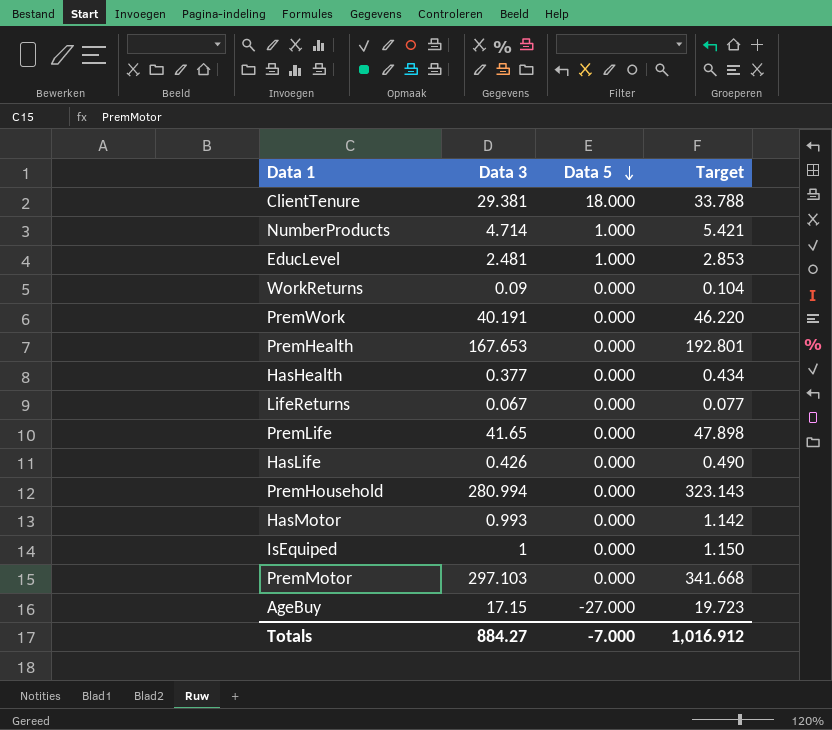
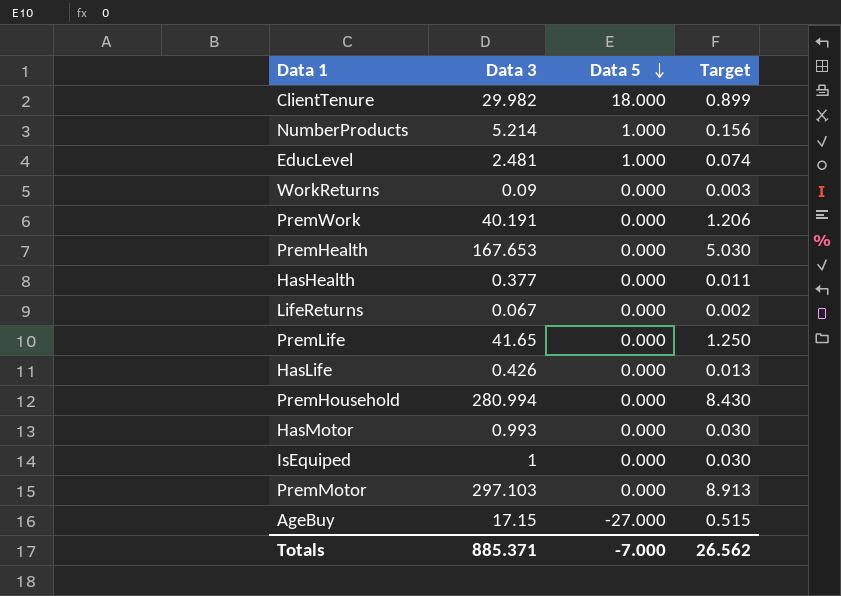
column Target | formula: [Data 3] * 1.15 -> [Data 3] * 0.03
ClientTenure | Data 3: 29.381 -> 29.982
NumberProducts | Data 3: 4.714 -> 5.214
Totals | Data 3: 884.27 -> 885.371
Totals | Target: 1,016.912 -> 26.562

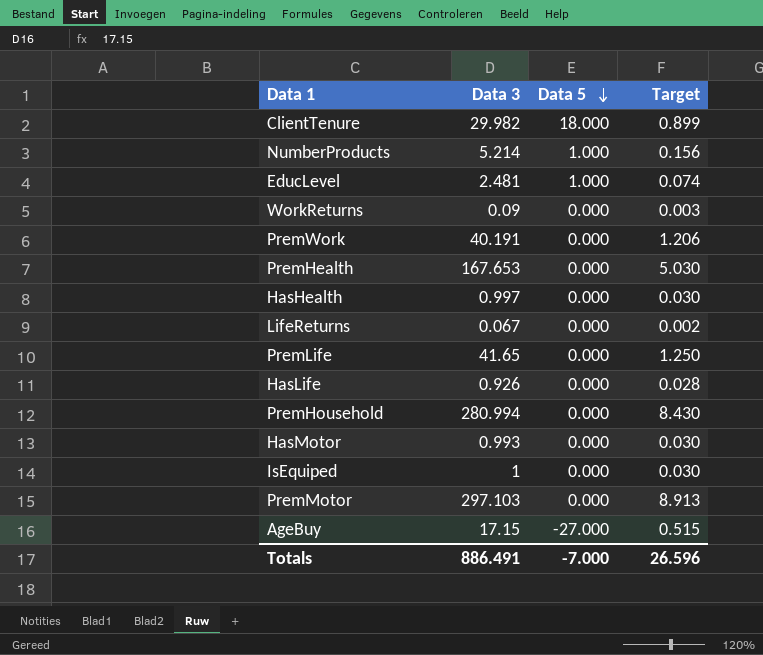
HasHealth | Data 3: 0.377 -> 0.997
HasHealth | Target: 0.011 -> 0.030
HasLife | Data 3: 0.426 -> 0.926
HasLife | Target: 0.013 -> 0.028
Totals | Data 3: 885.371 -> 886.491
Totals | Target: 26.562 -> 26.596

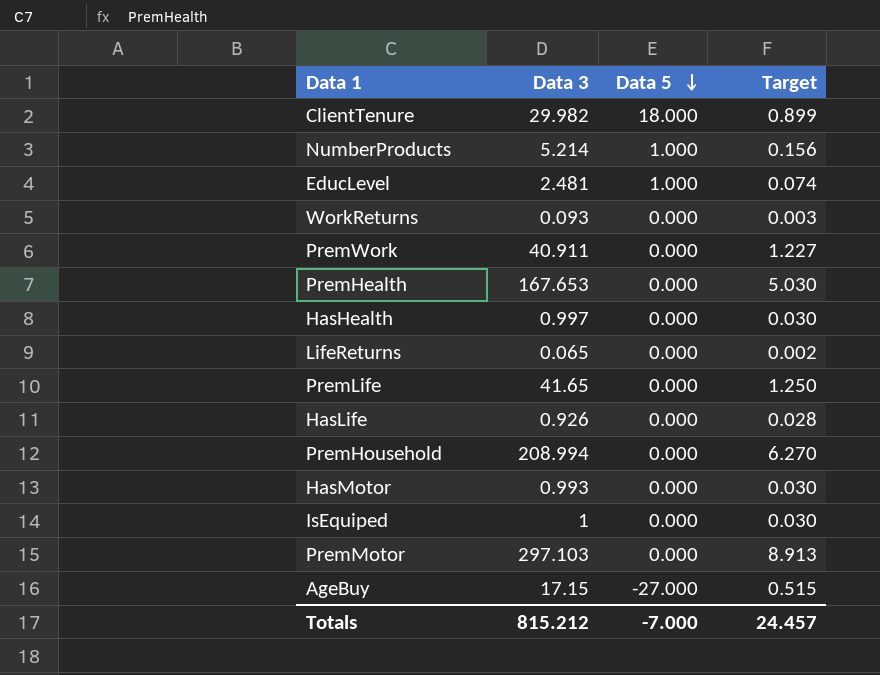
WorkReturns | Data 3: 0.09 -> 0.093
PremWork | Data 3: 40.191 -> 40.911
PremWork | Target: 1.206 -> 1.227
LifeReturns | Data 3: 0.067 -> 0.065
PremHousehold | Data 3: 280.994 -> 208.994
PremHousehold | Target: 8.430 -> 6.270
Totals | Data 3: 886.491 -> 815.212
Totals | Target: 26.596 -> 24.457

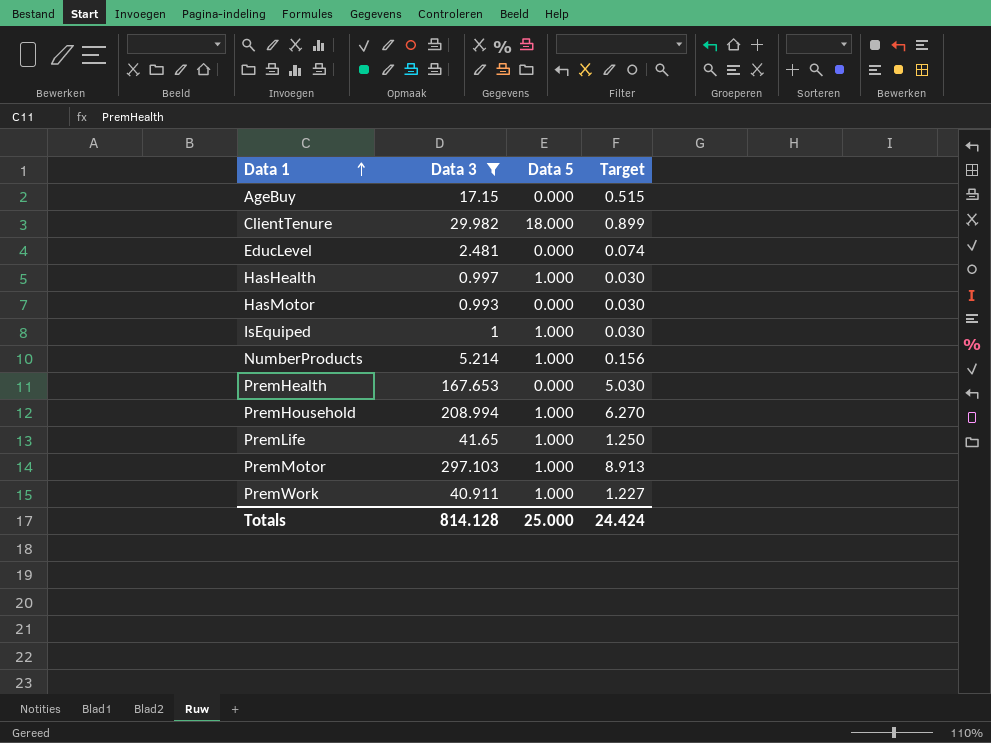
filter: none -> Data 3 >= 0.993
row order: Data 5 descending -> Data 1 ascending
AgeBuy | Data 5: -27.000 -> 0.000
EducLevel | Data 5: 1.000 -> 0.000
HasHealth | Data 5: 0.000 -> 1.000
IsEquiped | Data 5: 0.000 -> 1.000
PremHousehold | Data 5: 0.000 -> 1.000
PremLife | Data 5: 0.000 -> 1.000
PremMotor | Data 5: 0.000 -> 1.000
PremWork | Data 5: 0.000 -> 1.000
Totals | Data 3: 815.212 -> 814.128
Totals | Data 5: -7.000 -> 25.000
Totals | Target: 24.457 -> 24.424

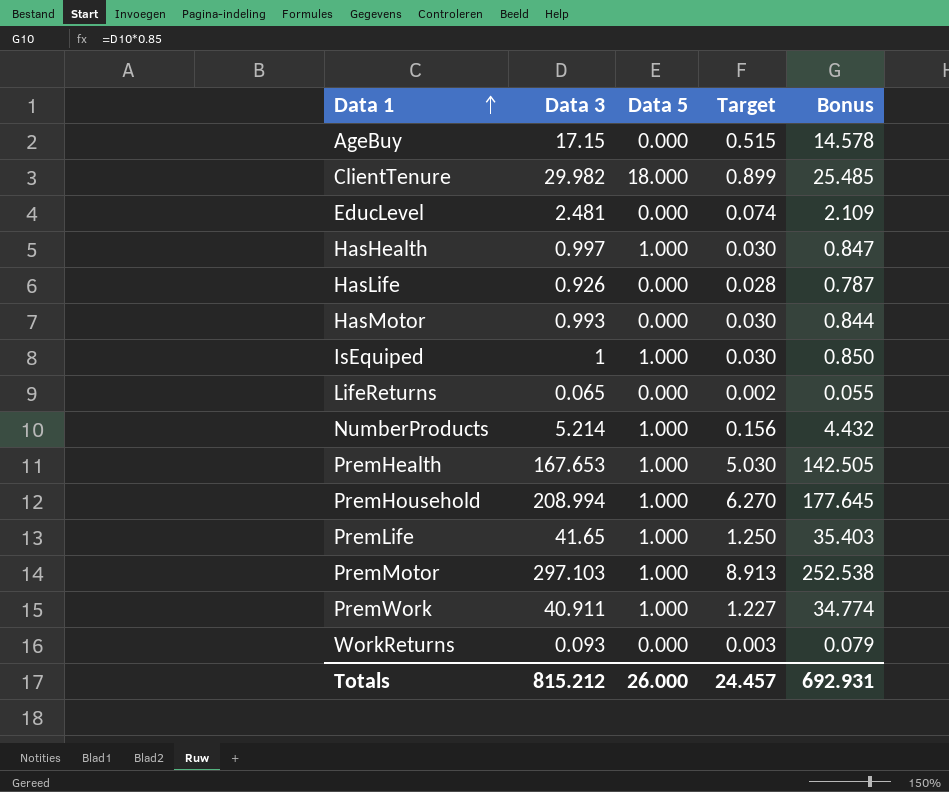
filter: Data 3 >= 0.993 -> none
column Bonus | formula: none -> [Data 3] * 0.85
PremHealth | Data 5: 0.000 -> 1.000
Totals | Data 3: 814.128 -> 815.212
Totals | Data 5: 25.000 -> 26.000
Totals | Target: 24.424 -> 24.457

